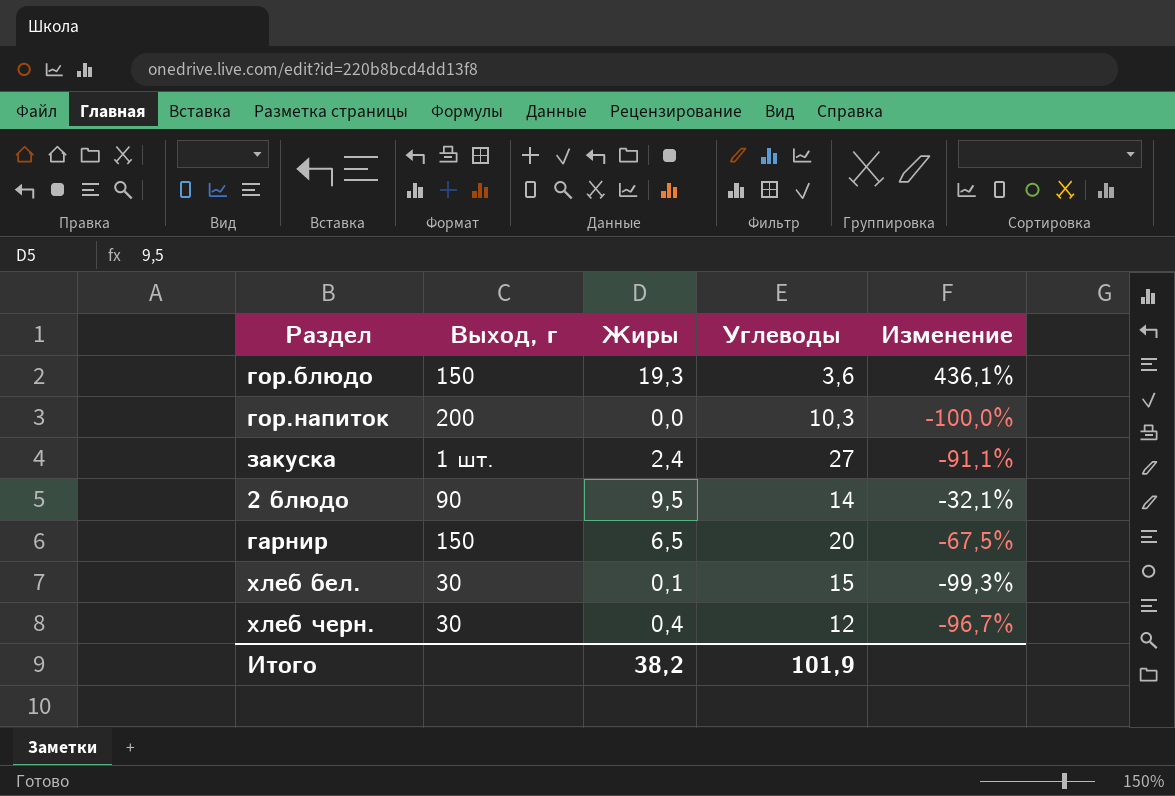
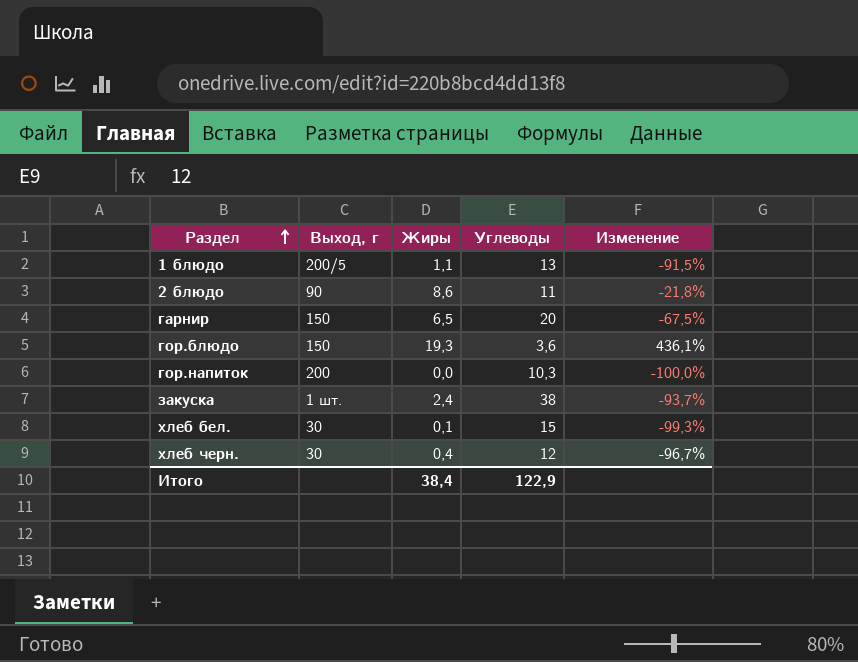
row order: none -> Раздел ascending
row 1 блюдо: none -> 200/5 | 1,1 | 13 | -91,5%
2 блюдо | Жиры: 9,5 -> 8,6
2 блюдо | Углеводы: 14 -> 11
2 блюдо | Изменение: -32,1% -> -21,8%
закуска | Углеводы: 27 -> 38
закуска | Изменение: -91,1% -> -93,7%
Итого | Жиры: 38,2 -> 38,4
Итого | Углеводы: 101,9 -> 122,9

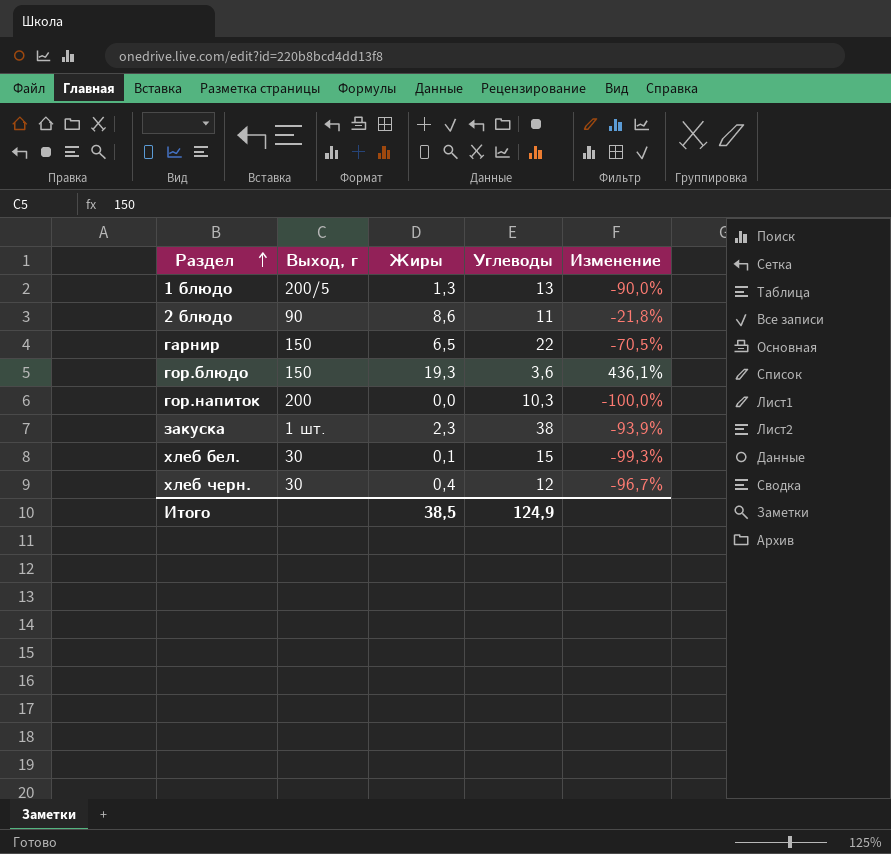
1 блюдо | Жиры: 1,1 -> 1,3
1 блюдо | Изменение: -91,5% -> -90,0%
гарнир | Углеводы: 20 -> 22
гарнир | Изменение: -67,5% -> -70,5%
закуска | Жиры: 2,4 -> 2,3
закуска | Изменение: -93,7% -> -93,9%
Итого | Жиры: 38,4 -> 38,5
Итого | Углеводы: 122,9 -> 124,9

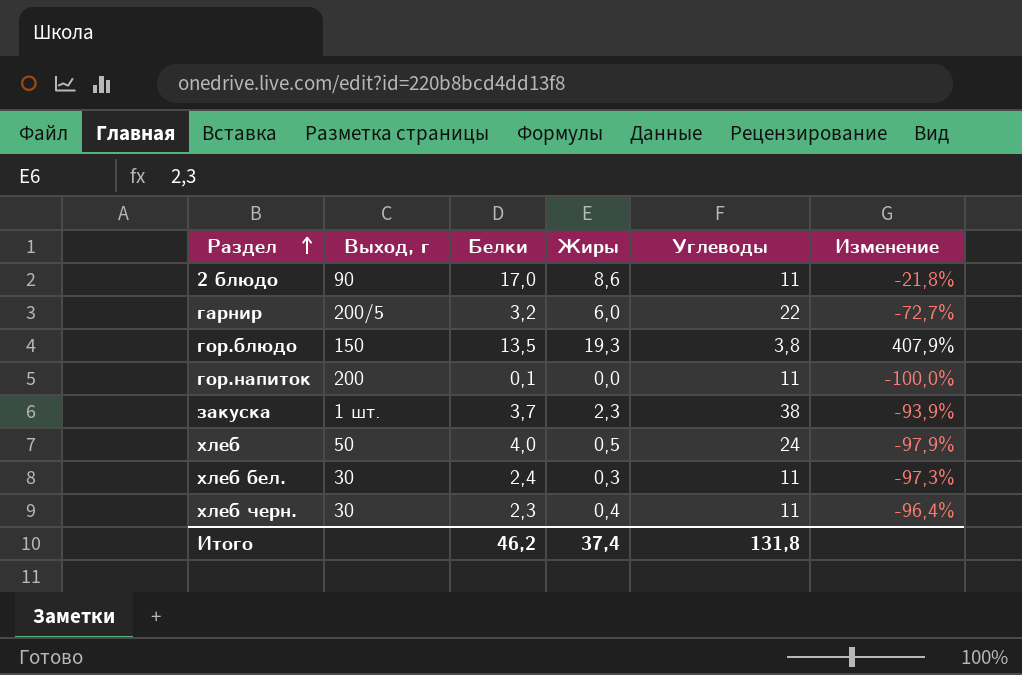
column Белки | position: none -> 3
row 1 блюдо: 200/5 | 1,3 | 13 | -90,0% -> none
гарнир | Выход, г: 150 -> 200/5
гарнир | Жиры: 6,5 -> 6,0
гарнир | Изменение: -70,5% -> -72,7%
гор.блюдо | Углеводы: 3,6 -> 3,8
гор.блюдо | Изменение: 436,1% -> 407,9%
гор.напиток | Углеводы: 10,3 -> 11
row хлеб: none -> 50 | 4,0 | 0,5 | 24 | -97,9%
хлеб бел. | Жиры: 0,1 -> 0,3
хлеб бел. | Углеводы: 15 -> 11
хлеб бел. | Изменение: -99,3% -> -97,3%
хлеб черн. | Углеводы: 12 -> 11
хлеб черн. | Изменение: -96,7% -> -96,4%
Итого | Жиры: 38,5 -> 37,4
Итого | Углеводы: 124,9 -> 131,8

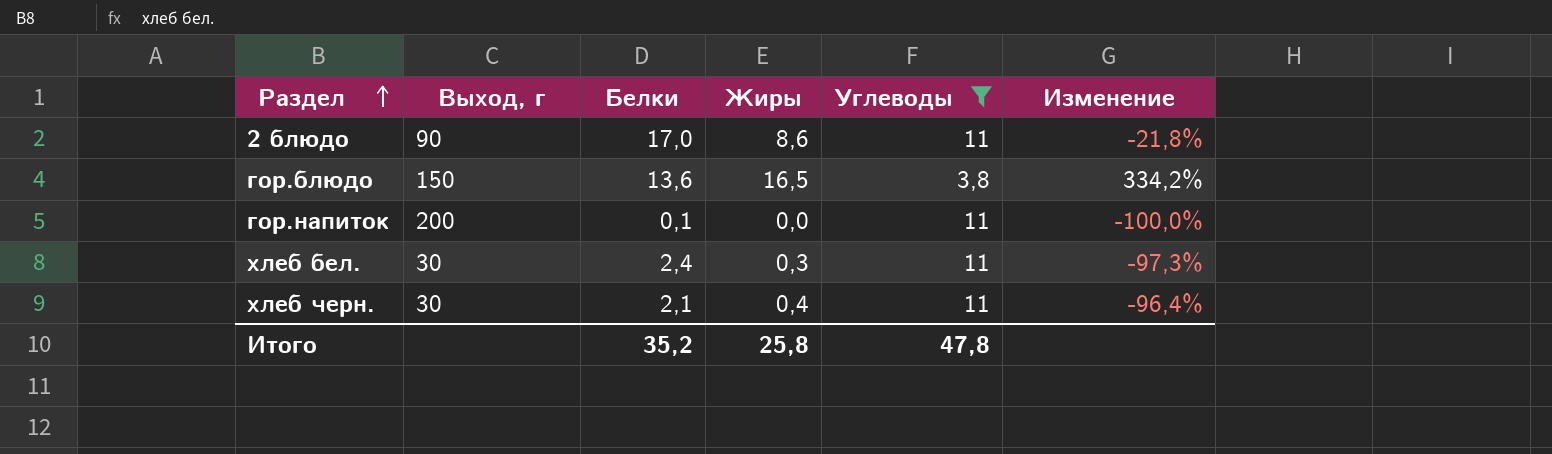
filter: none -> Углеводы <= 11
гор.блюдо | Белки: 13,5 -> 13,6
гор.блюдо | Жиры: 19,3 -> 16,5
гор.блюдо | Изменение: 407,9% -> 334,2%
хлеб черн. | Белки: 2,3 -> 2,1
Итого | Белки: 46,2 -> 35,2
Итого | Жиры: 37,4 -> 25,8
Итого | Углеводы: 131,8 -> 47,8

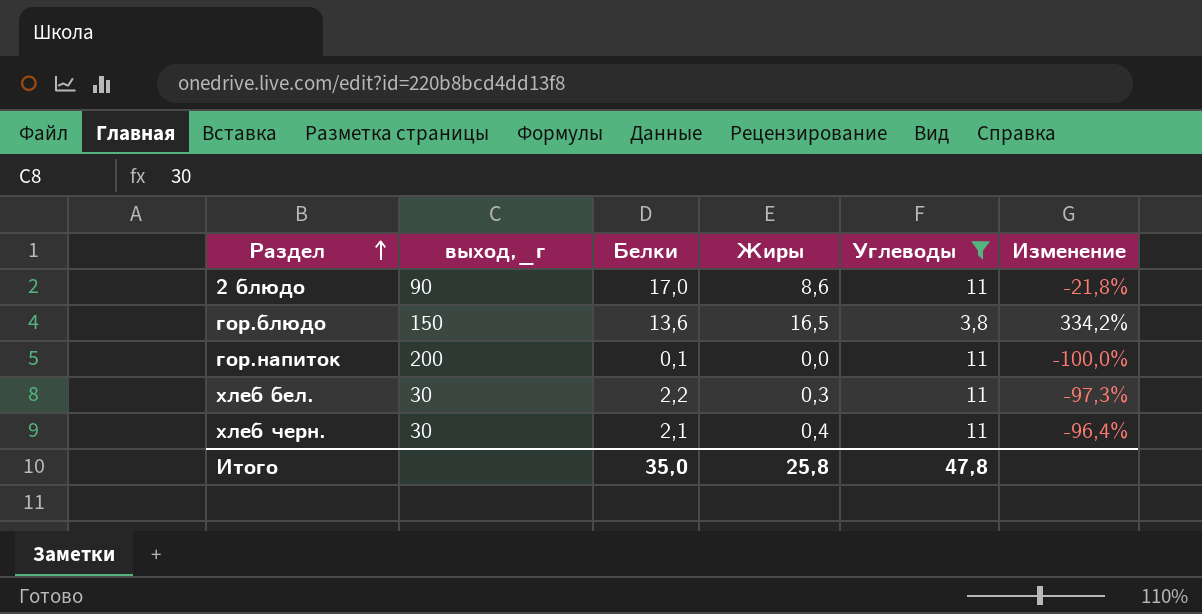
column name: Выход, г -> выход,_г
хлеб бел. | Белки: 2,4 -> 2,2
Итого | Белки: 35,2 -> 35,0

